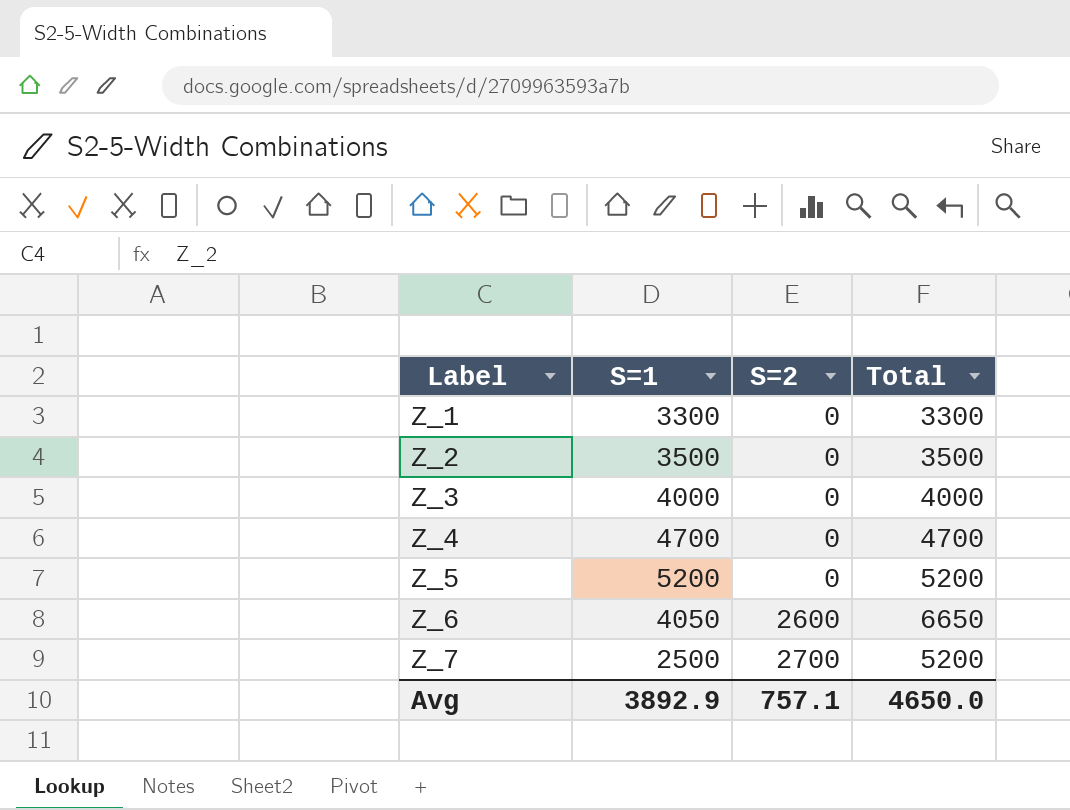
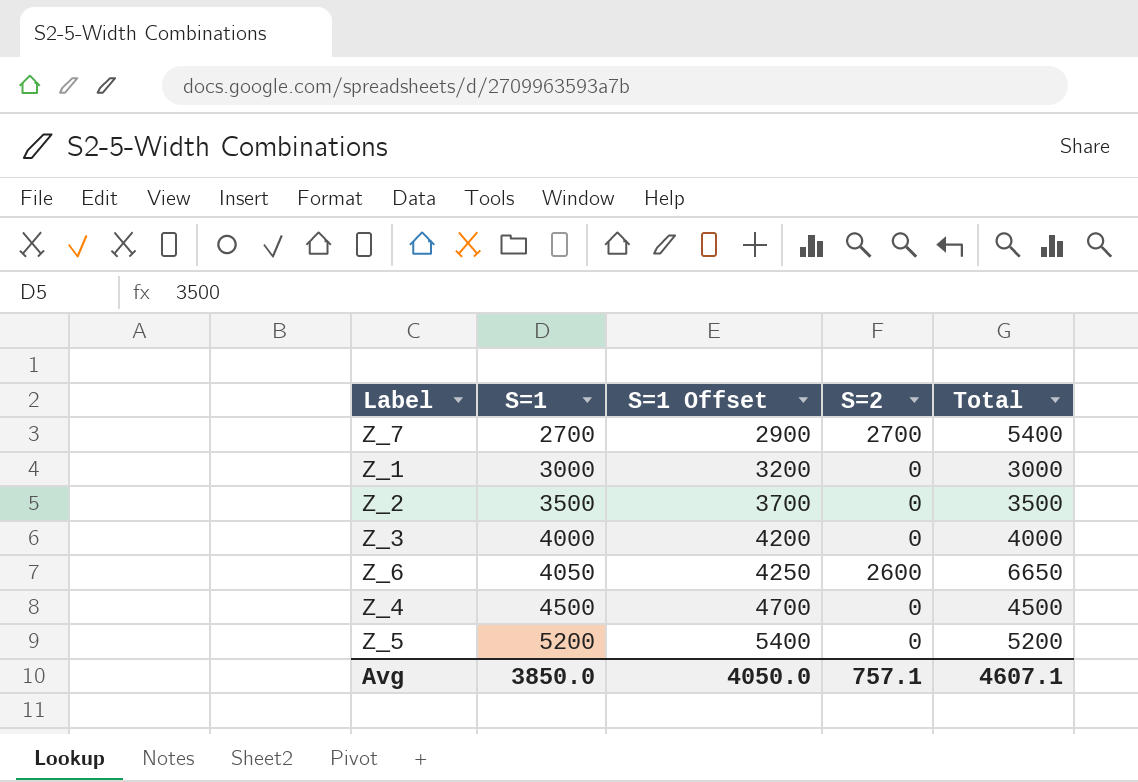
row order: Label ascending -> S=1 ascending
column S=1 Offset | formula: none -> [S=1] + 200
Z_7 | S=1: 2500 -> 2700
Z_7 | Total: 5200 -> 5400
Z_1 | S=1: 3300 -> 3000
Z_1 | Total: 3300 -> 3000
Z_4 | S=1: 4700 -> 4500
Z_4 | Total: 4700 -> 4500
Avg | S=1: 3892.9 -> 3850.0
Avg | Total: 4650.0 -> 4607.1

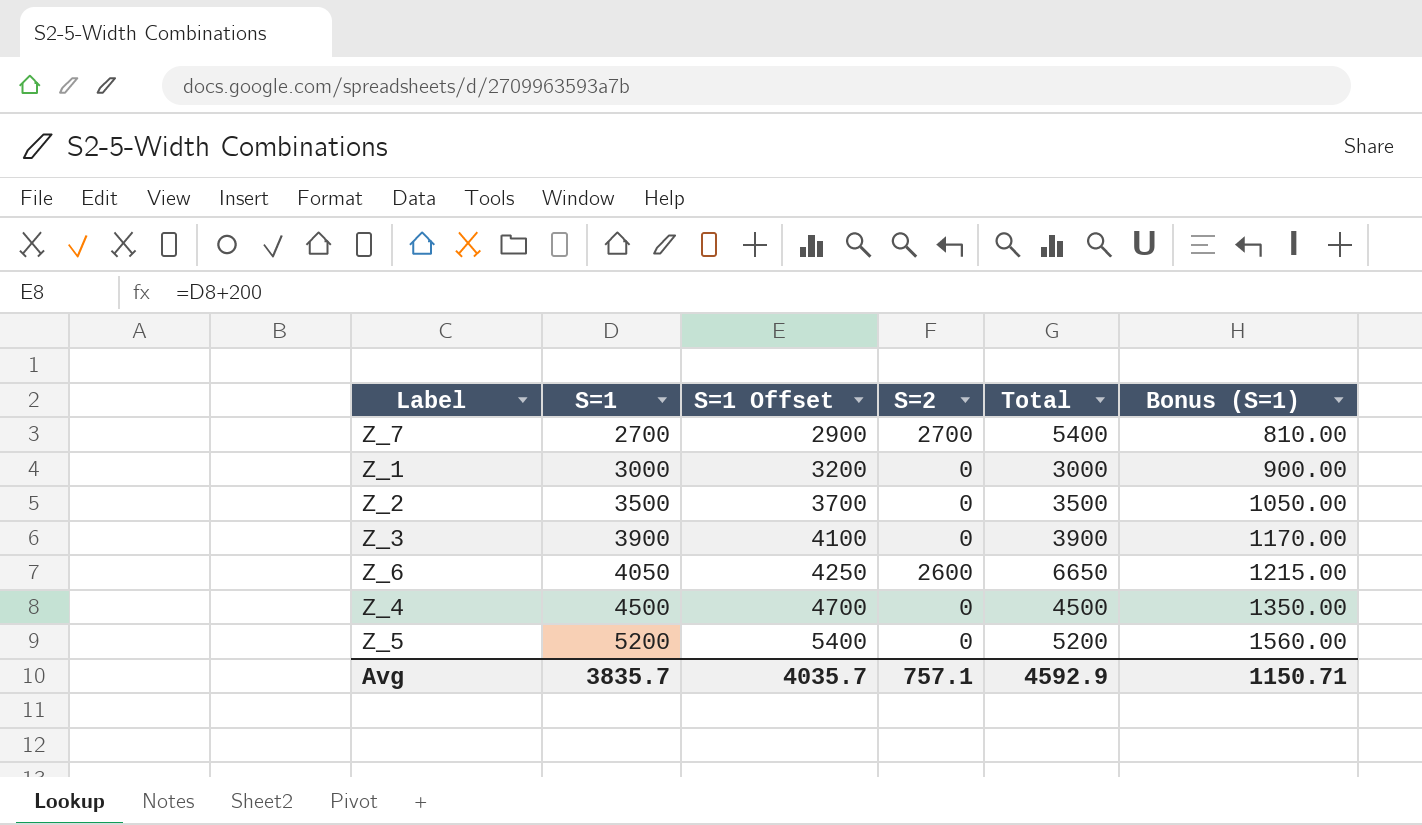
column Bonus (S=1) | formula: none -> [S=1] * 0.3
Z_3 | S=1: 4000 -> 3900
Z_3 | S=1 Offset: 4200 -> 4100
Z_3 | Total: 4000 -> 3900
Avg | S=1: 3850.0 -> 3835.7
Avg | S=1 Offset: 4050.0 -> 4035.7
Avg | Total: 4607.1 -> 4592.9

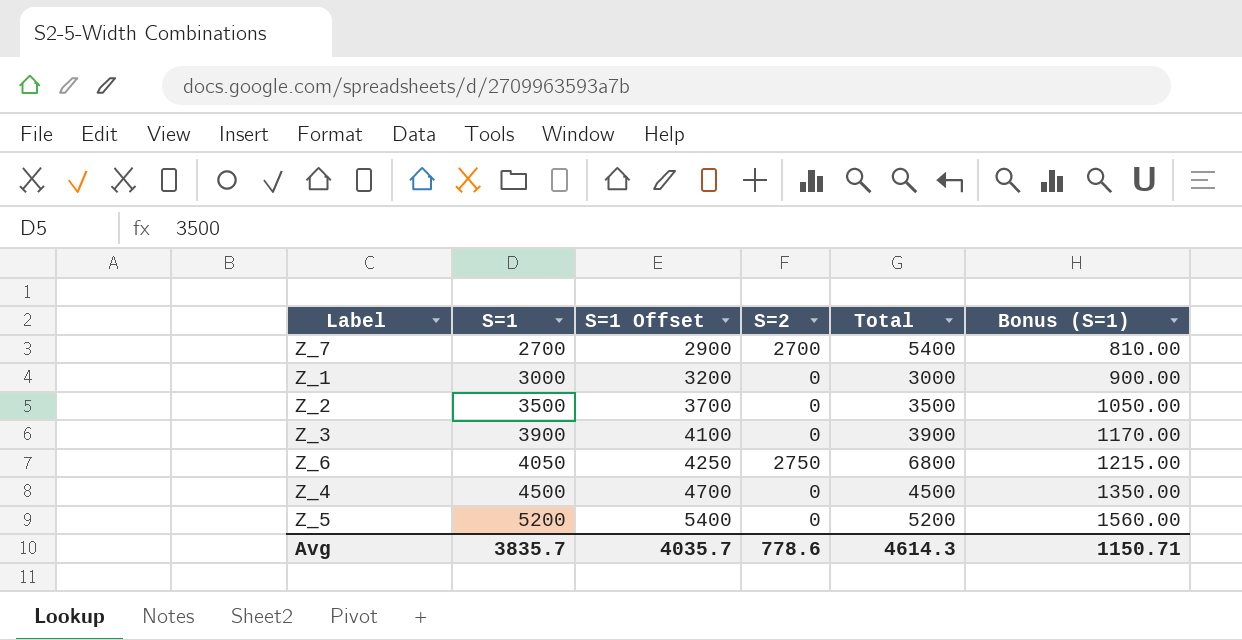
Z_6 | S=2: 2600 -> 2750
Z_6 | Total: 6650 -> 6800
Avg | S=2: 757.1 -> 778.6
Avg | Total: 4592.9 -> 4614.3

